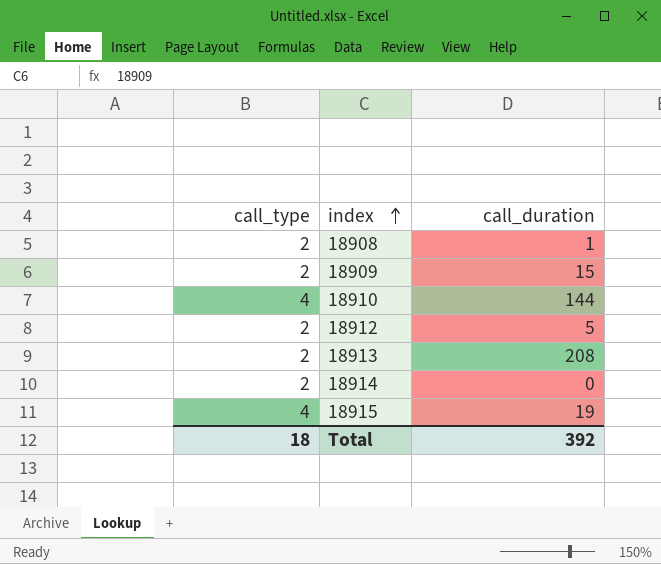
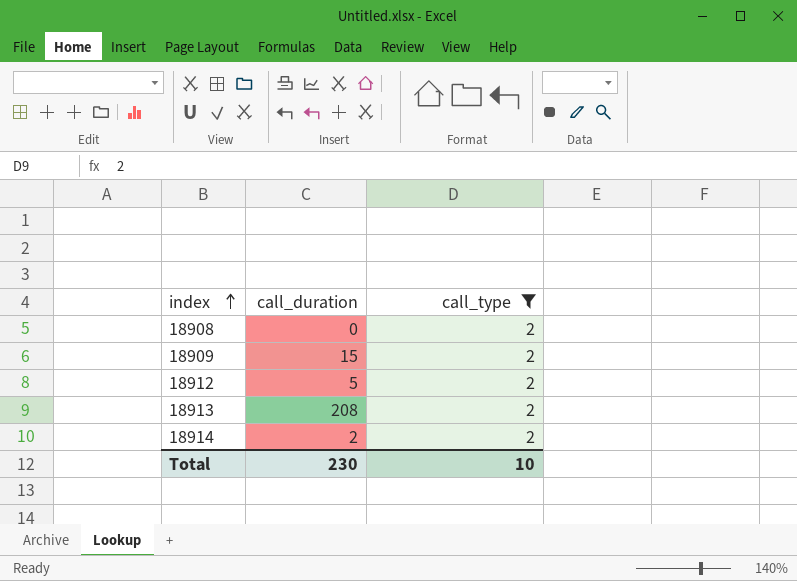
filter: none -> call_type = 2
column call_type | position: 1 -> 3
18908 | call_duration: 1 -> 0
18914 | call_duration: 0 -> 2
Total | call_duration: 392 -> 230
Total | call_type: 18 -> 10

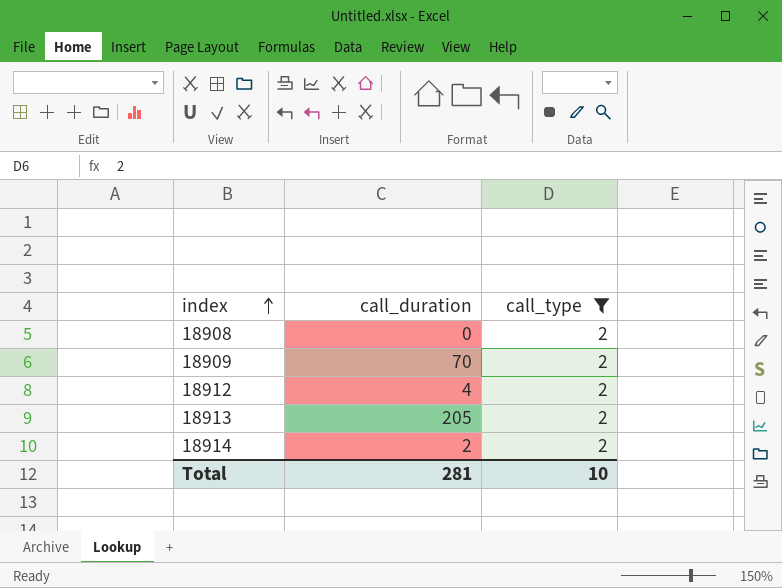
18909 | call_duration: 15 -> 70
18912 | call_duration: 5 -> 4
18913 | call_duration: 208 -> 205
Total | call_duration: 230 -> 281

